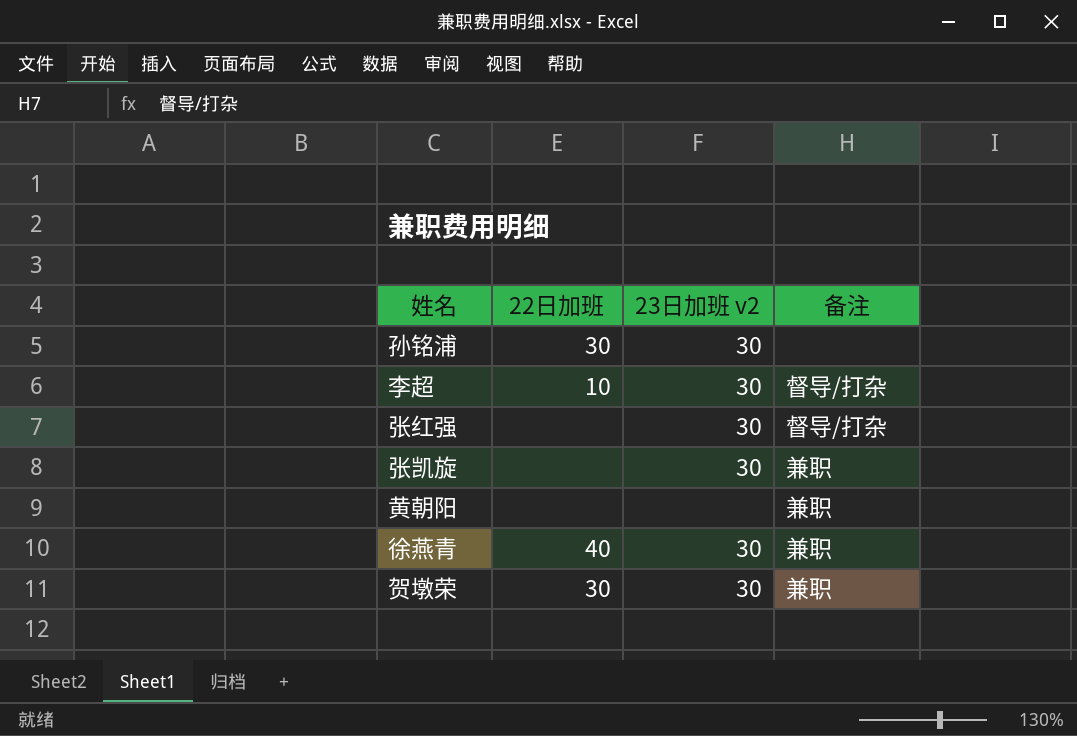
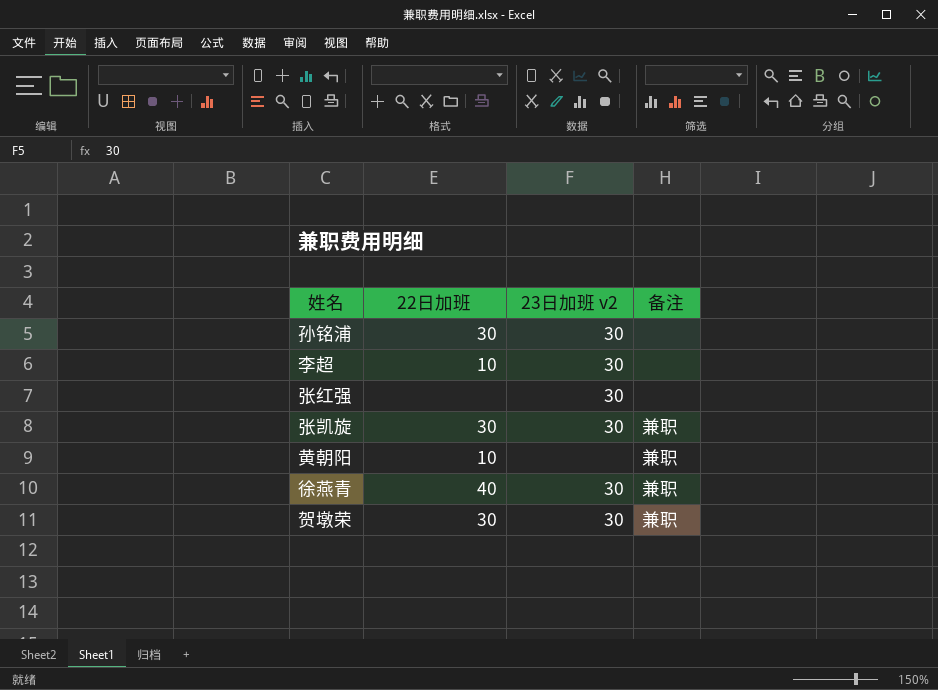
李超 | 备注: 督导/打杂 -> none
张红强 | 备注: 督导/打杂 -> none
张凯旋 | 22日加班: none -> 30
黄朝阳 | 22日加班: none -> 10

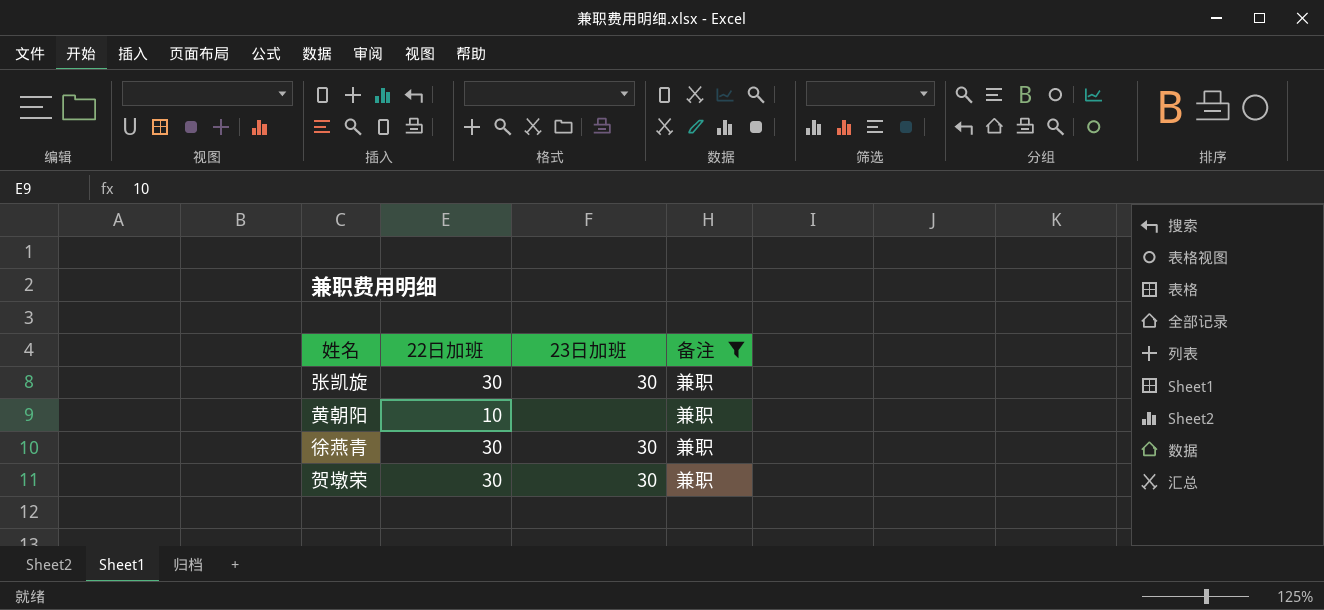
filter: none -> 备注 = 兼职
column name: 23日加班 v2 -> 23日加班
徐燕青 | 22日加班: 40 -> 30

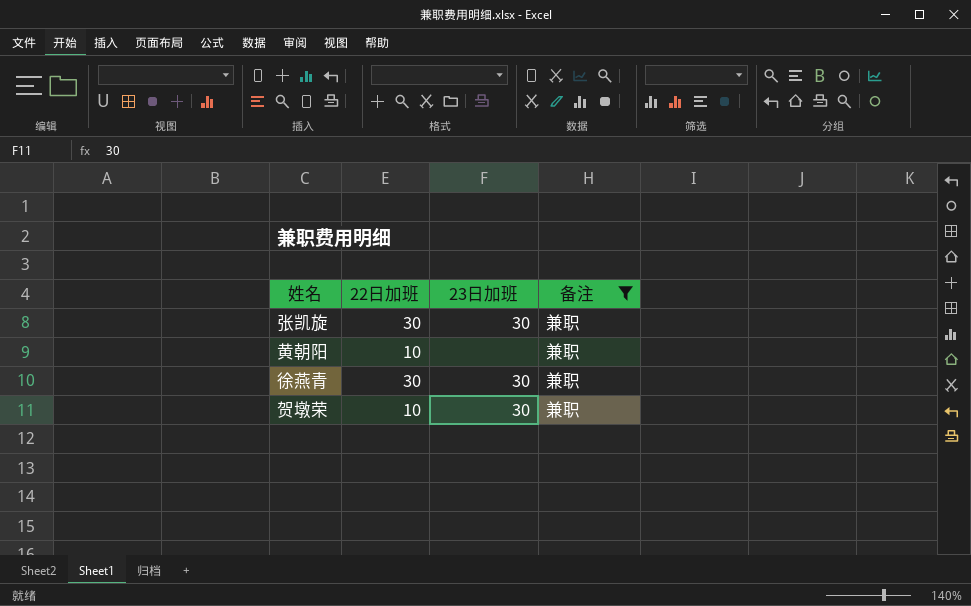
贺墩荣 | 22日加班: 30 -> 10

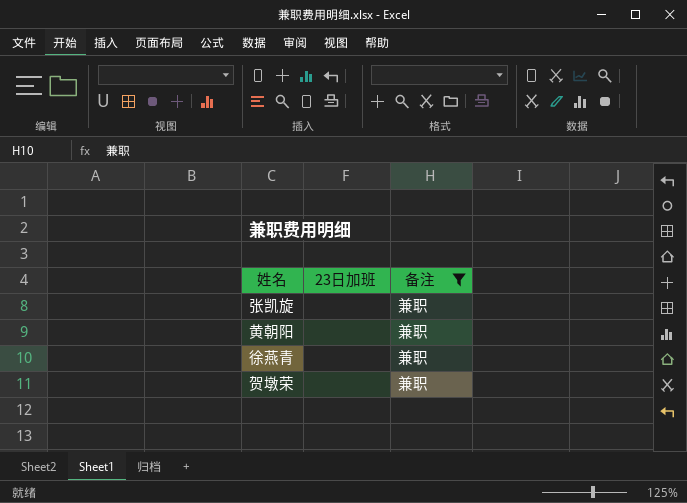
column 22日加班 | position: 2 -> none
张凯旋 | 23日加班: 30 -> none
徐燕青 | 23日加班: 30 -> none
贺墩荣 | 23日加班: 30 -> none

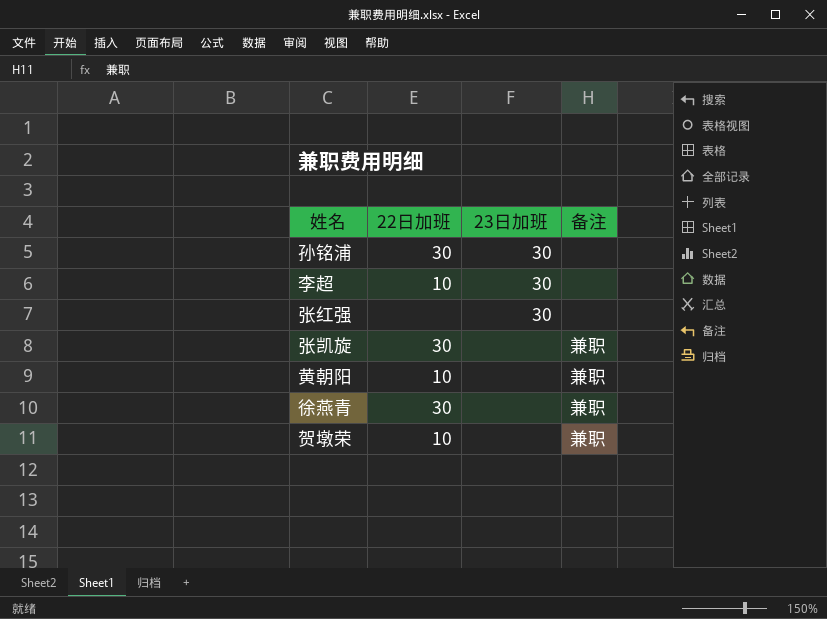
filter: 备注 = 兼职 -> none
column 22日加班 | position: none -> 2

